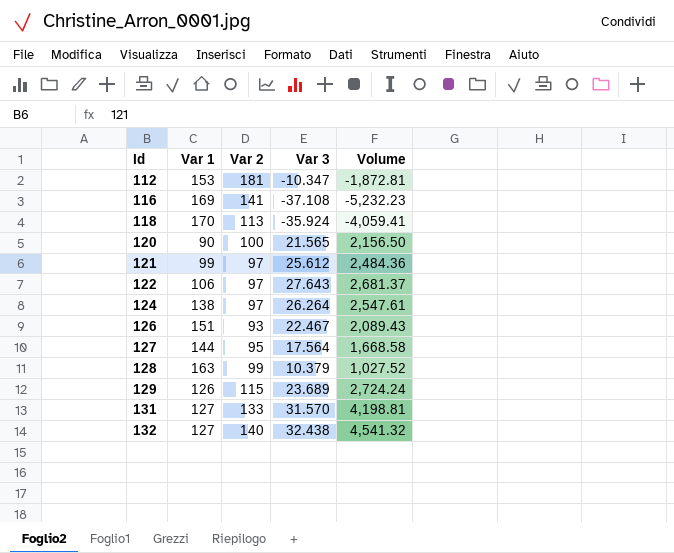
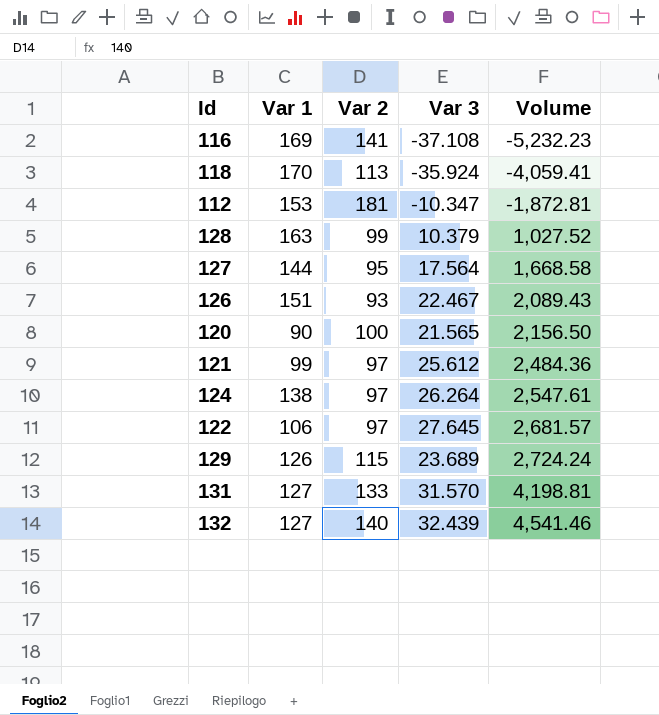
row order: Id ascending -> Volume ascending
122 | Var 3: 27.643 -> 27.645
122 | Volume: 2,681.37 -> 2,681.57
132 | Var 3: 32.438 -> 32.439
132 | Volume: 4,541.32 -> 4,541.46

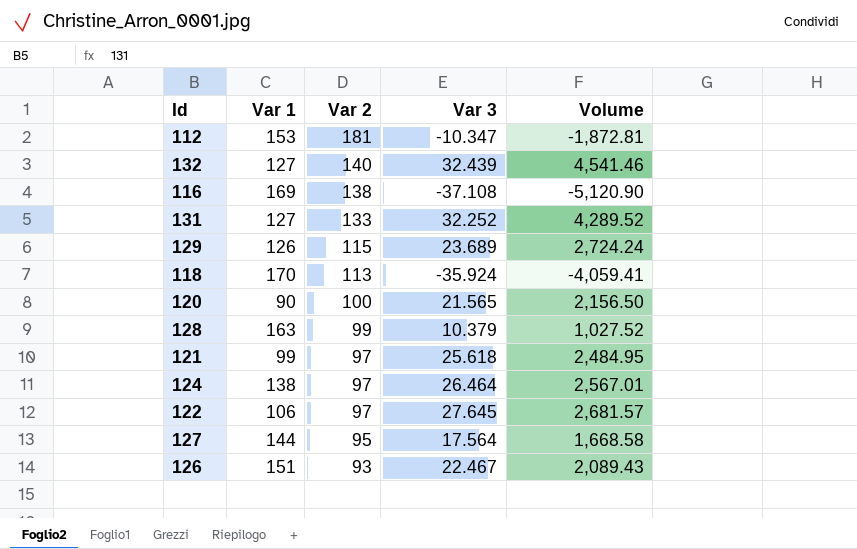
row order: Volume ascending -> Var 2 descending
116 | Var 2: 141 -> 138
116 | Volume: -5,232.23 -> -5,120.90
131 | Var 3: 31.570 -> 32.252
131 | Volume: 4,198.81 -> 4,289.52
121 | Var 3: 25.612 -> 25.618
121 | Volume: 2,484.36 -> 2,484.95
124 | Var 3: 26.264 -> 26.464
124 | Volume: 2,547.61 -> 2,567.01

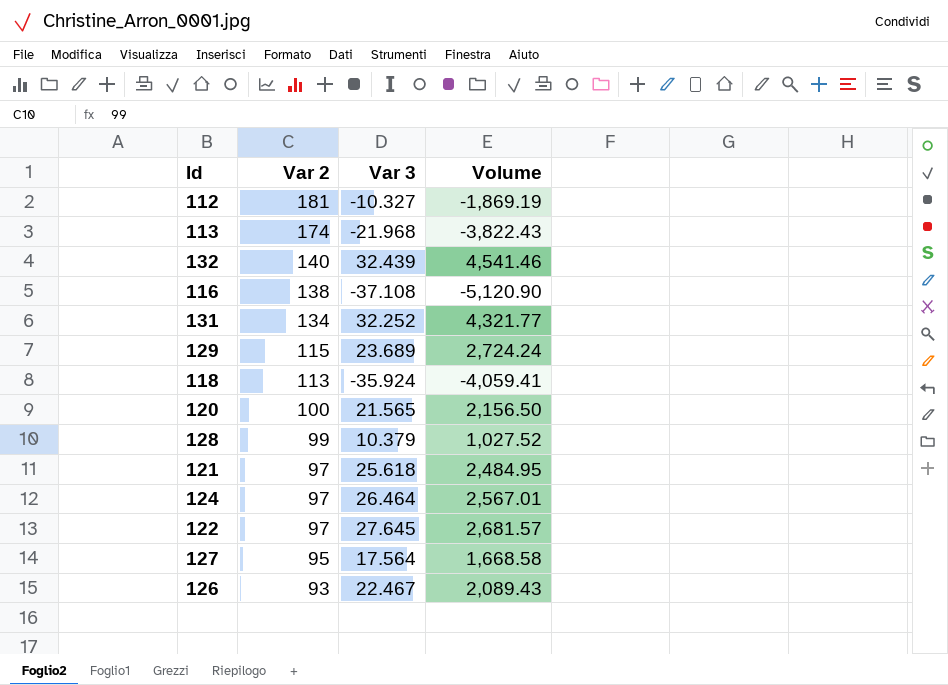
column Var 1 | position: 2 -> none
112 | Var 3: -10.347 -> -10.327
112 | Volume: -1,872.81 -> -1,869.19
row 113: none -> 174 | -21.968 | -3,822.43
131 | Var 2: 133 -> 134
131 | Volume: 4,289.52 -> 4,321.77

